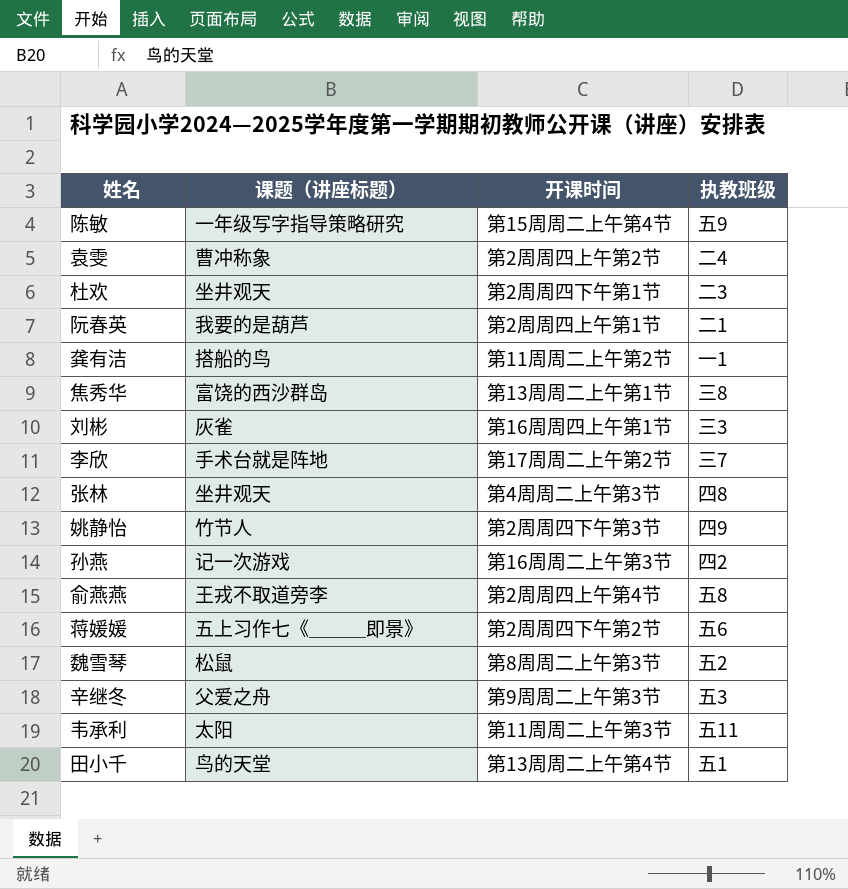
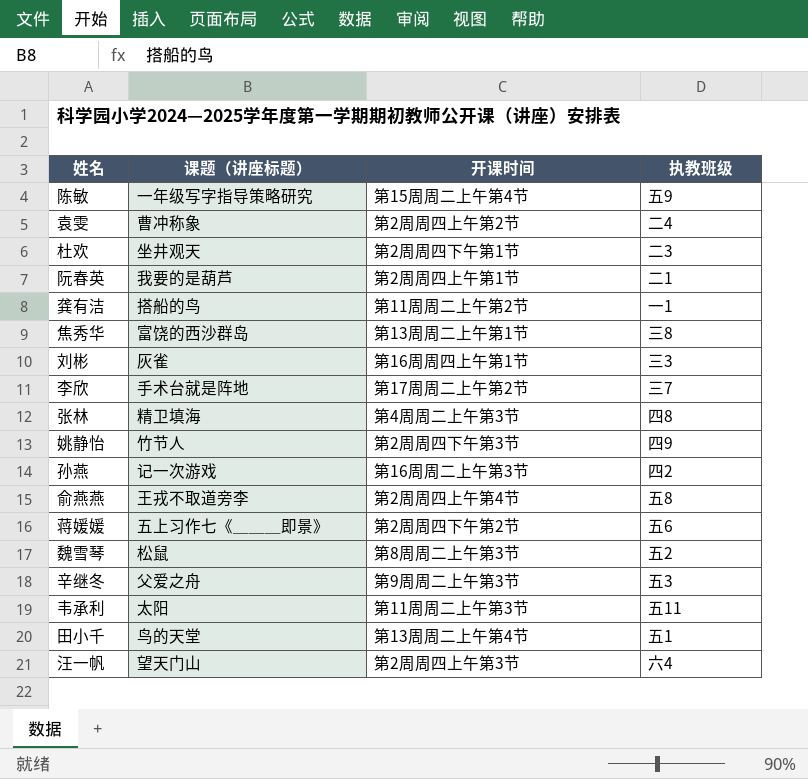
张林 | 课题（讲座标题）: 坐井观天 -> 精卫填海
row 汪一帆: none -> 望天门山 | 第2周周四上午第3节 | 六4

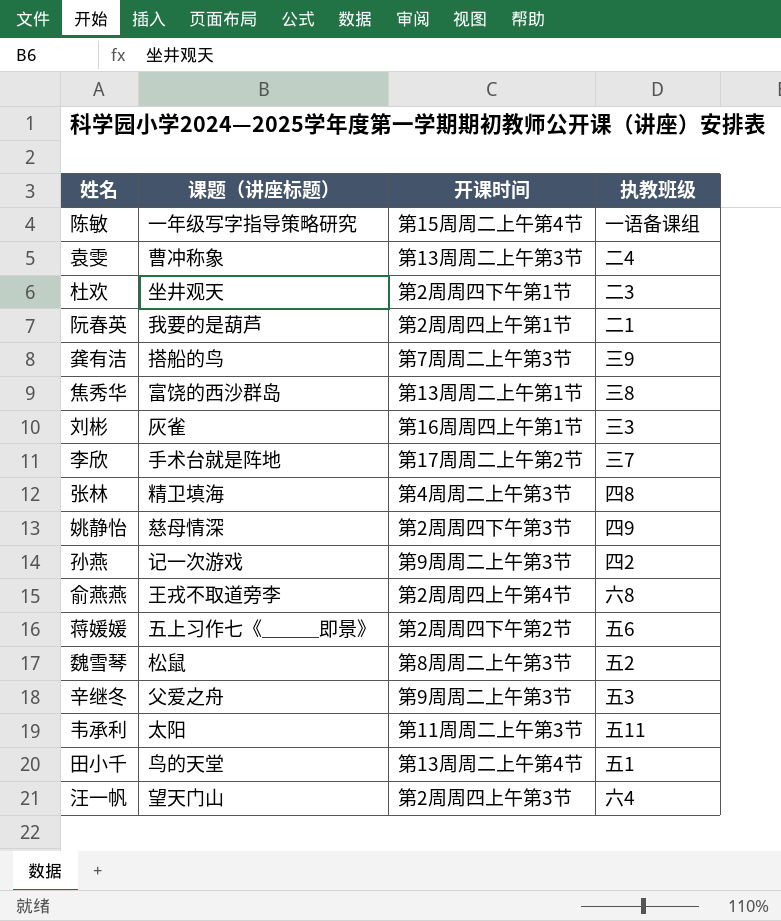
陈敏 | 执教班级: 五9 -> 一语备课组
袁雯 | 开课时间: 第2周周四上午第2节 -> 第13周周二上午第3节
龚有洁 | 开课时间: 第11周周二上午第2节 -> 第7周周二上午第3节
龚有洁 | 执教班级: 一1 -> 三9
姚静怡 | 课题（讲座标题）: 竹节人 -> 慈母情深
孙燕 | 开课时间: 第16周周二上午第3节 -> 第9周周二上午第3节
俞燕燕 | 执教班级: 五8 -> 六8

